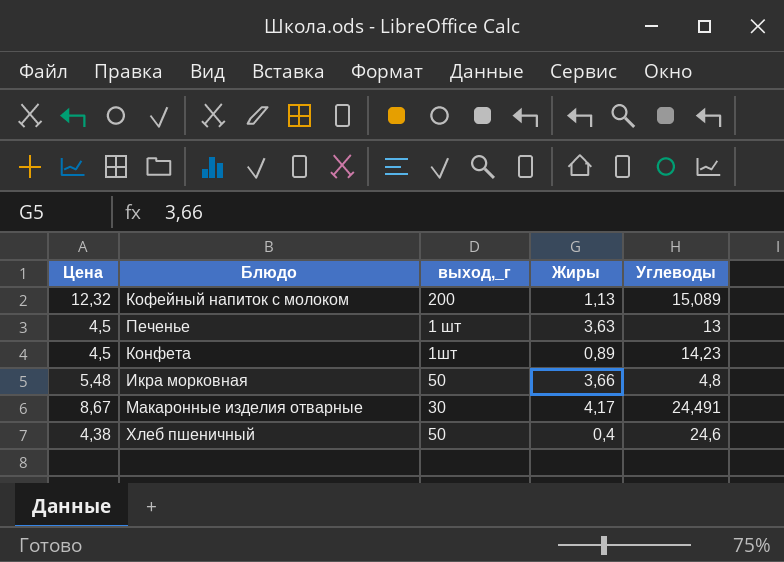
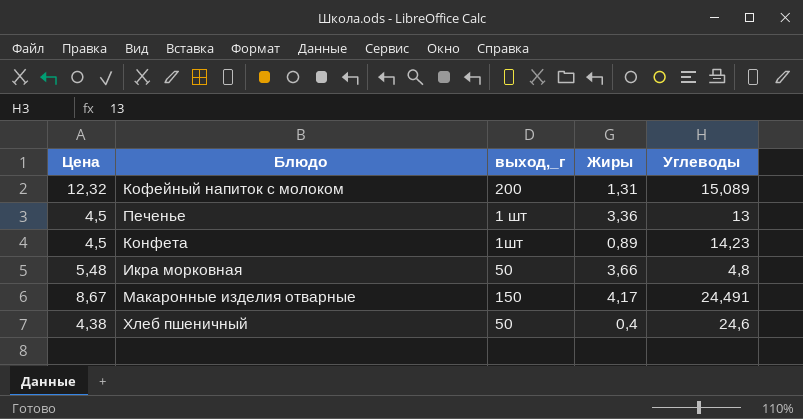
Кофейный напиток с молоком | Жиры: 1,13 -> 1,31
Печенье | Жиры: 3,63 -> 3,36
Макаронные изделия отварные | выход,_г: 30 -> 150

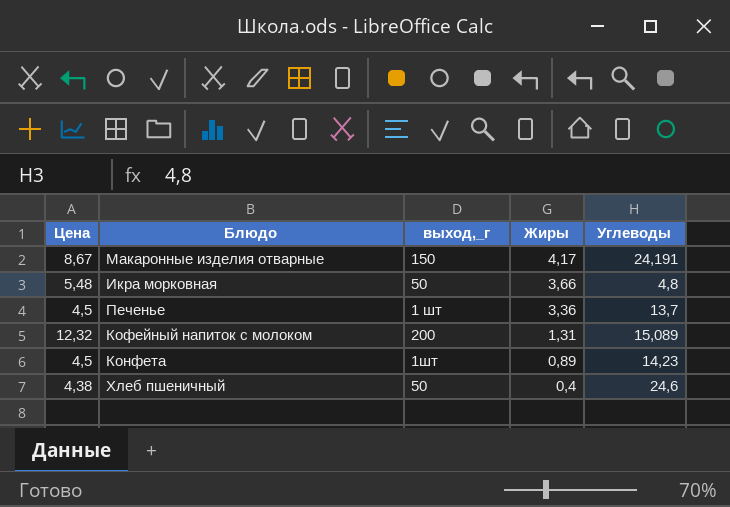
row order: none -> Жиры descending
Макаронные изделия отварные | Углеводы: 24,491 -> 24,191
Печенье | Углеводы: 13 -> 13,7

